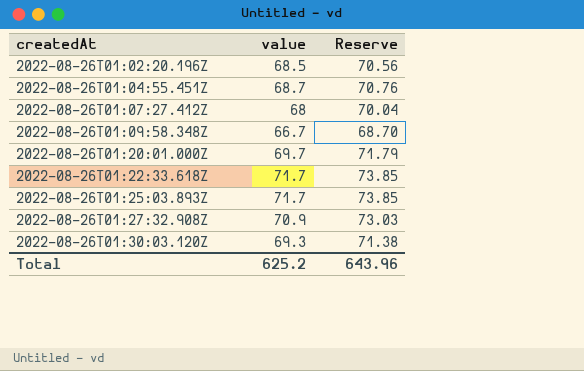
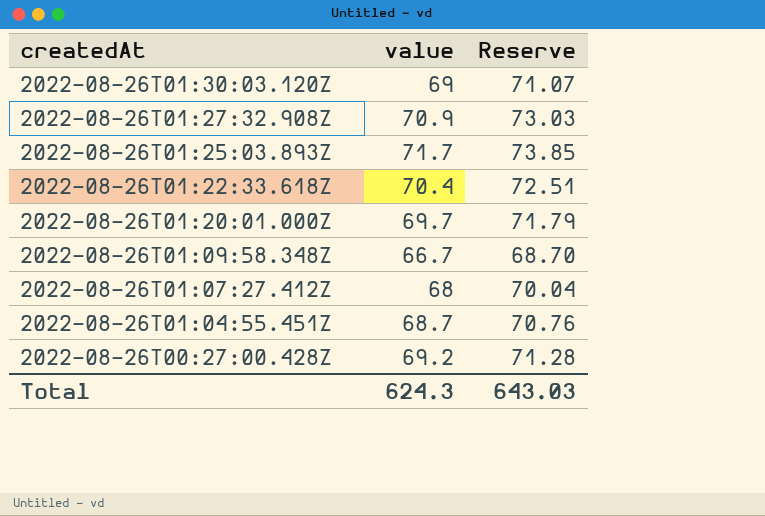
row order: createdAt ascending -> createdAt descending
row 2022-08-26T01:02:20.196Z: 68.5 | 70.56 -> none
2022-08-26T01:30:03.120Z | value: 69.3 -> 69
2022-08-26T01:30:03.120Z | Reserve: 71.38 -> 71.07
2022-08-26T01:22:33.618Z | value: 71.7 -> 70.4
2022-08-26T01:22:33.618Z | Reserve: 73.85 -> 72.51
row 2022-08-26T00:27:00.428Z: none -> 69.2 | 71.28
Total | value: 625.2 -> 624.3
Total | Reserve: 643.96 -> 643.03

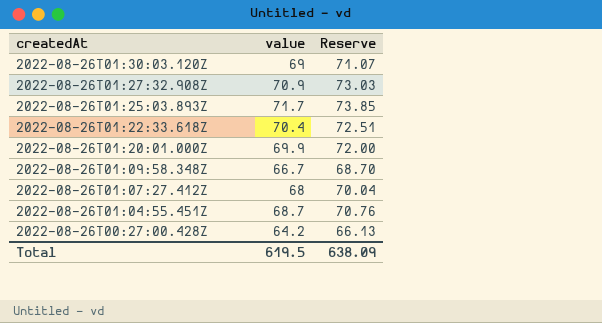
2022-08-26T01:20:01.000Z | value: 69.7 -> 69.9
2022-08-26T01:20:01.000Z | Reserve: 71.79 -> 72.00
2022-08-26T00:27:00.428Z | value: 69.2 -> 64.2
2022-08-26T00:27:00.428Z | Reserve: 71.28 -> 66.13
Total | value: 624.3 -> 619.5
Total | Reserve: 643.03 -> 638.09

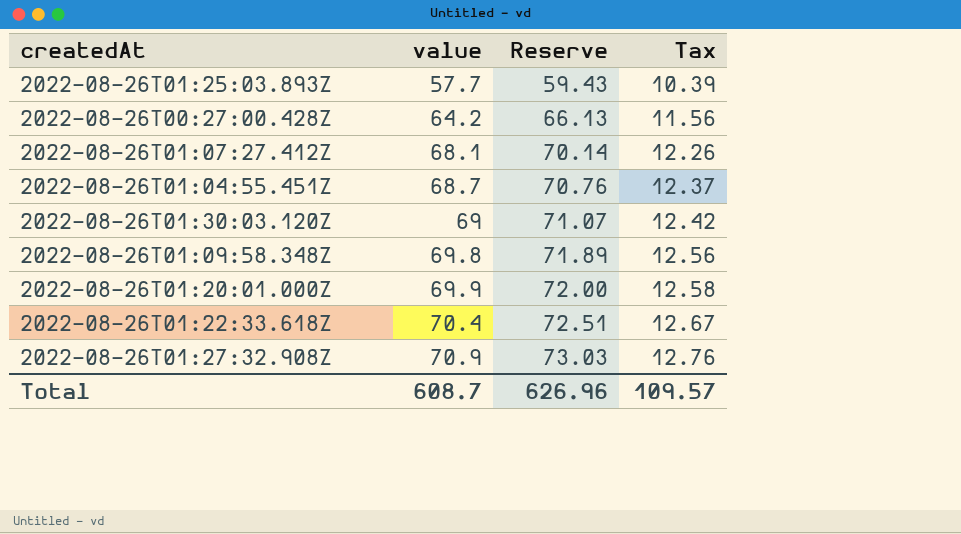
row order: createdAt descending -> value ascending
column Tax | formula: none -> [value] * 0.18
2022-08-26T01:25:03.893Z | value: 71.7 -> 57.7
2022-08-26T01:25:03.893Z | Reserve: 73.85 -> 59.43
2022-08-26T01:07:27.412Z | value: 68 -> 68.1
2022-08-26T01:07:27.412Z | Reserve: 70.04 -> 70.14
2022-08-26T01:09:58.348Z | value: 66.7 -> 69.8
2022-08-26T01:09:58.348Z | Reserve: 68.70 -> 71.89
Total | value: 619.5 -> 608.7
Total | Reserve: 638.09 -> 626.96

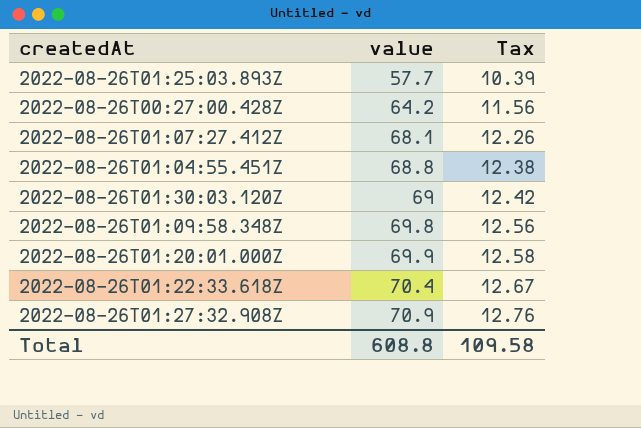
column Reserve | formula: [value] * 1.03 -> none
2022-08-26T01:04:55.451Z | value: 68.7 -> 68.8
2022-08-26T01:04:55.451Z | Tax: 12.37 -> 12.38
Total | value: 608.7 -> 608.8
Total | Tax: 109.57 -> 109.58

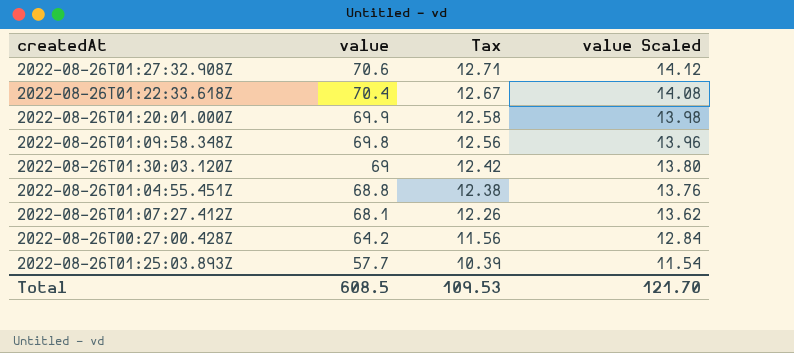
row order: value ascending -> value descending
column value Scaled | formula: none -> [value] * 0.2
2022-08-26T01:27:32.908Z | value: 70.9 -> 70.6
2022-08-26T01:27:32.908Z | Tax: 12.76 -> 12.71
Total | value: 608.8 -> 608.5
Total | Tax: 109.58 -> 109.53

